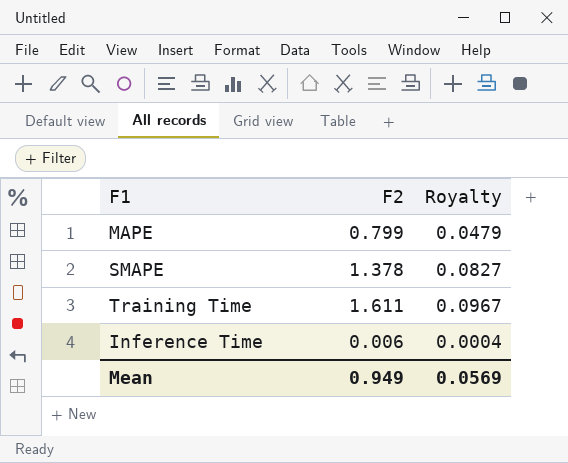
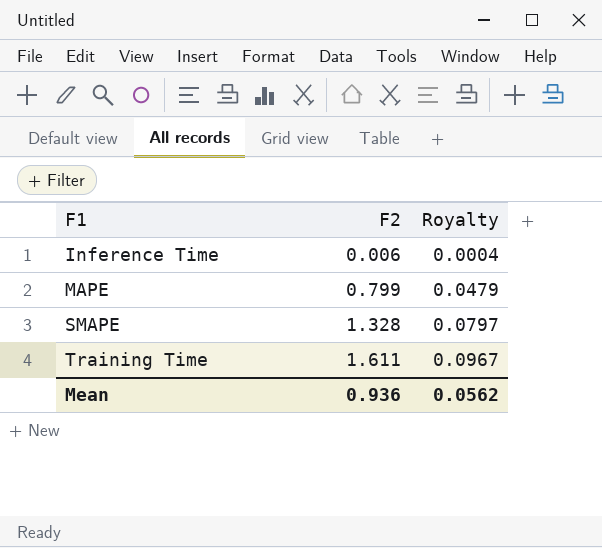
row order: none -> F1 ascending
SMAPE | F2: 1.378 -> 1.328
SMAPE | Royalty: 0.0827 -> 0.0797
Mean | F2: 0.949 -> 0.936
Mean | Royalty: 0.0569 -> 0.0562

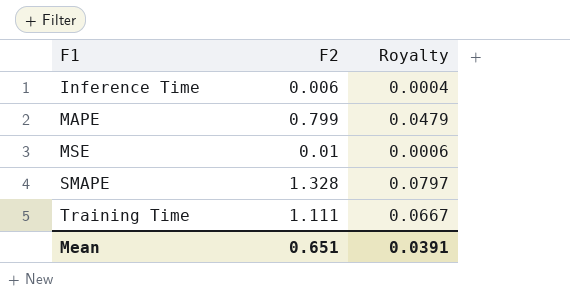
row MSE: none -> 0.01 | 0.0006
Training Time | F2: 1.611 -> 1.111
Training Time | Royalty: 0.0967 -> 0.0667
Mean | F2: 0.936 -> 0.651
Mean | Royalty: 0.0562 -> 0.0391

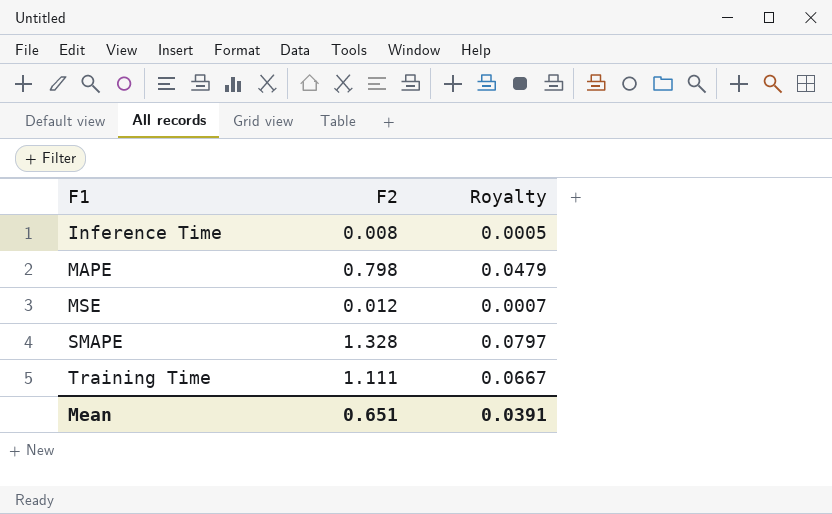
Inference Time | F2: 0.006 -> 0.008
Inference Time | Royalty: 0.0004 -> 0.0005
MAPE | F2: 0.799 -> 0.798
MSE | F2: 0.01 -> 0.012
MSE | Royalty: 0.0006 -> 0.0007

